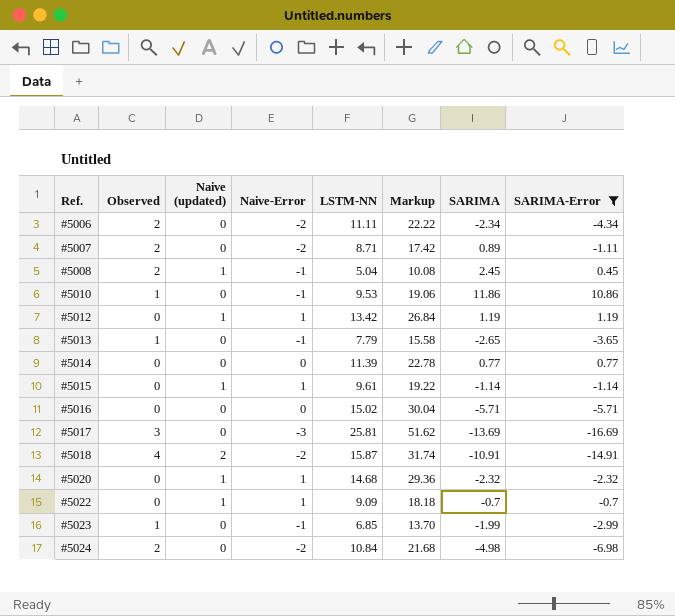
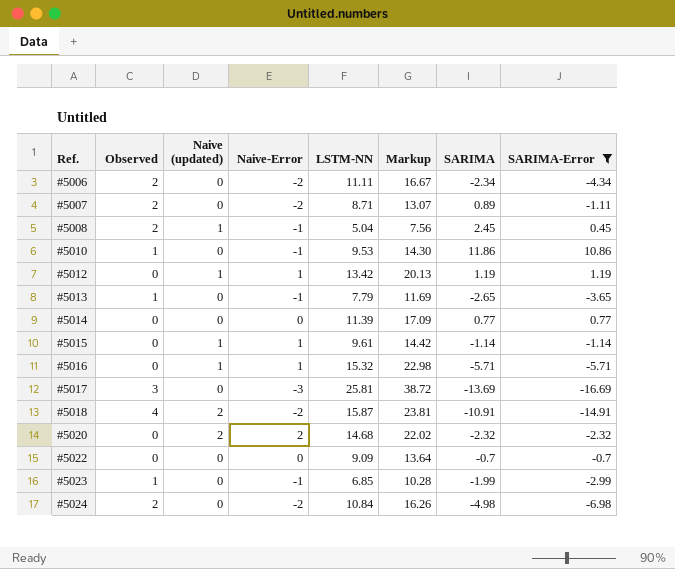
column Markup | formula: [LSTM-NN] * 2 -> [LSTM-NN] * 1.5
#5016 | Naive (updated): 0 -> 1
#5016 | Naive-Error: 0 -> 1
#5016 | LSTM-NN: 15.02 -> 15.32
#5020 | Naive (updated): 1 -> 2
#5020 | Naive-Error: 1 -> 2
#5022 | Naive (updated): 1 -> 0
#5022 | Naive-Error: 1 -> 0

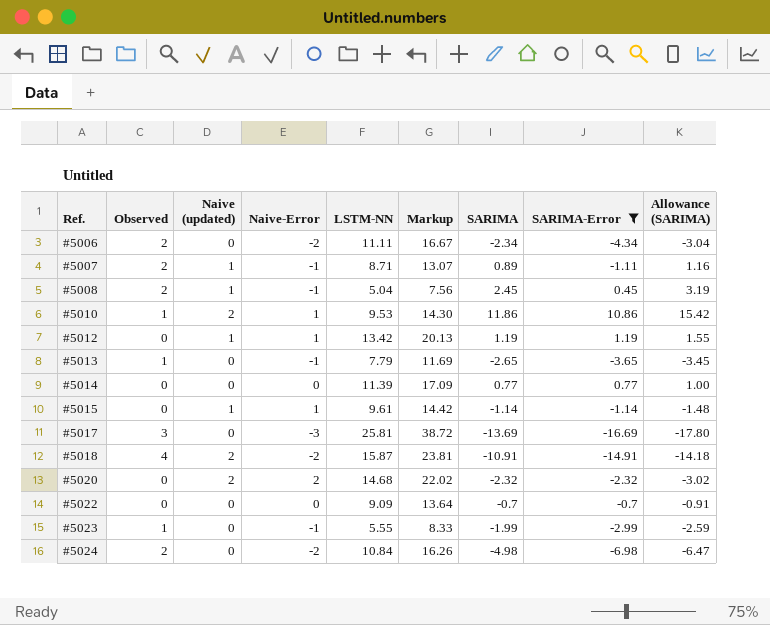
column Allowance (SARIMA) | formula: none -> [SARIMA] * 1.3
row #5016: 0 | 1 | 1 | 15.32 | 22.98 | -5.71 | -5.71 -> none
#5007 | Naive (updated): 0 -> 1
#5007 | Naive-Error: -2 -> -1
#5010 | Naive (updated): 0 -> 2
#5010 | Naive-Error: -1 -> 1
#5023 | LSTM-NN: 6.85 -> 5.55
#5023 | Markup: 10.28 -> 8.33

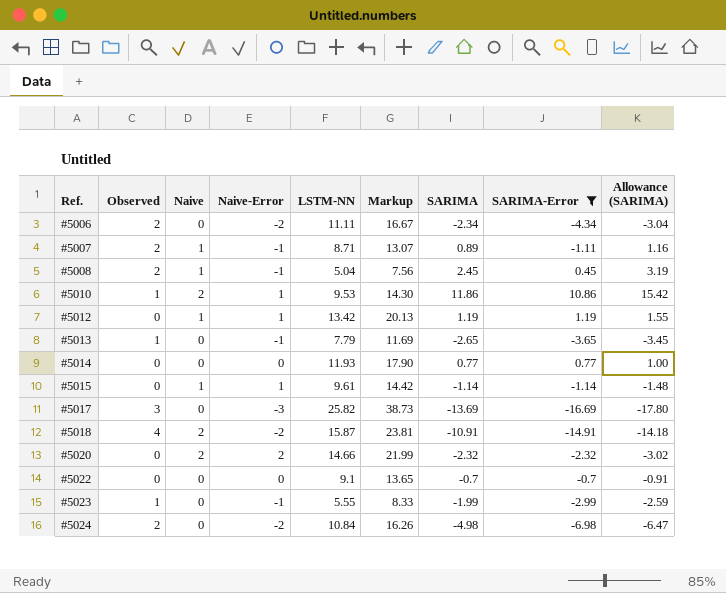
column name: Naive (updated) -> Naive
#5014 | LSTM-NN: 11.39 -> 11.93
#5014 | Markup: 17.09 -> 17.90
#5017 | LSTM-NN: 25.81 -> 25.82
#5017 | Markup: 38.72 -> 38.73
#5020 | LSTM-NN: 14.68 -> 14.66
#5020 | Markup: 22.02 -> 21.99
#5022 | LSTM-NN: 9.09 -> 9.1
#5022 | Markup: 13.64 -> 13.65

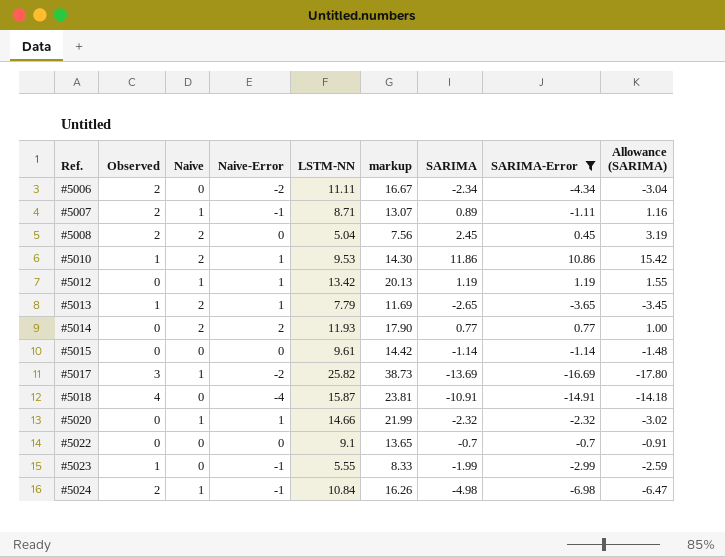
column name: Markup -> markup
#5008 | Naive: 1 -> 2
#5008 | Naive-Error: -1 -> 0
#5013 | Naive: 0 -> 2
#5013 | Naive-Error: -1 -> 1
#5014 | Naive: 0 -> 2
#5014 | Naive-Error: 0 -> 2
#5015 | Naive: 1 -> 0
#5015 | Naive-Error: 1 -> 0
#5017 | Naive: 0 -> 1
#5017 | Naive-Error: -3 -> -2
#5018 | Naive: 2 -> 0
#5018 | Naive-Error: -2 -> -4
#5020 | Naive: 2 -> 1
#5020 | Naive-Error: 2 -> 1
#5024 | Naive: 0 -> 1
#5024 | Naive-Error: -2 -> -1

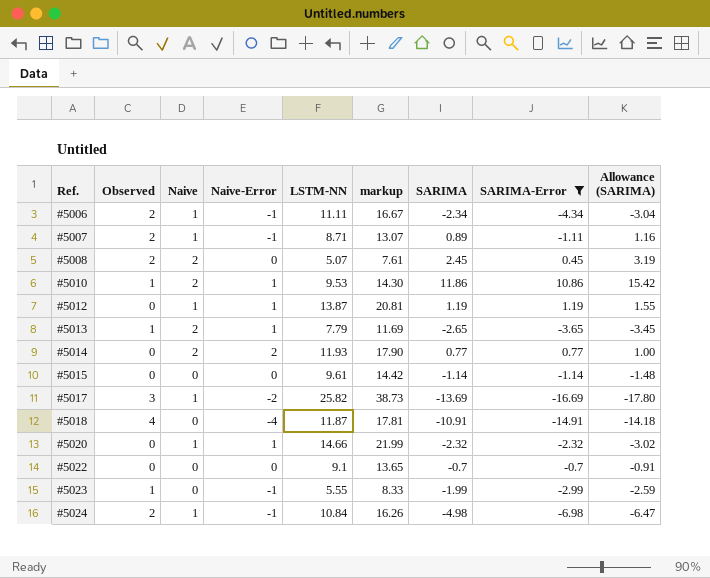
#5006 | Naive: 0 -> 1
#5006 | Naive-Error: -2 -> -1
#5008 | LSTM-NN: 5.04 -> 5.07
#5008 | markup: 7.56 -> 7.61
#5012 | LSTM-NN: 13.42 -> 13.87
#5012 | markup: 20.13 -> 20.81
#5018 | LSTM-NN: 15.87 -> 11.87
#5018 | markup: 23.81 -> 17.81

